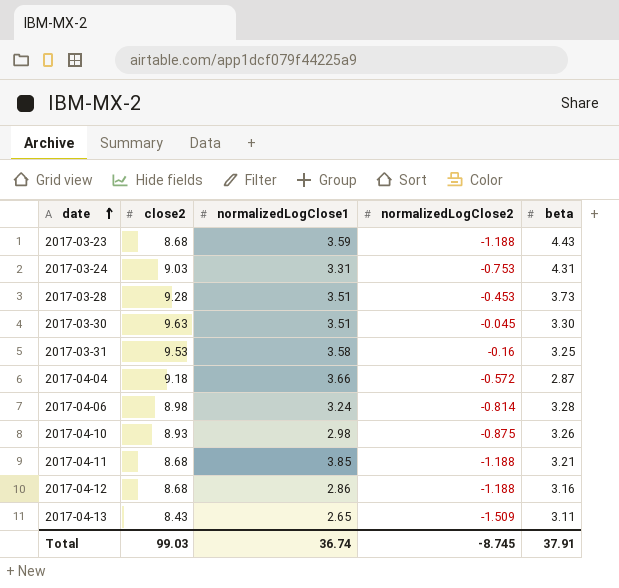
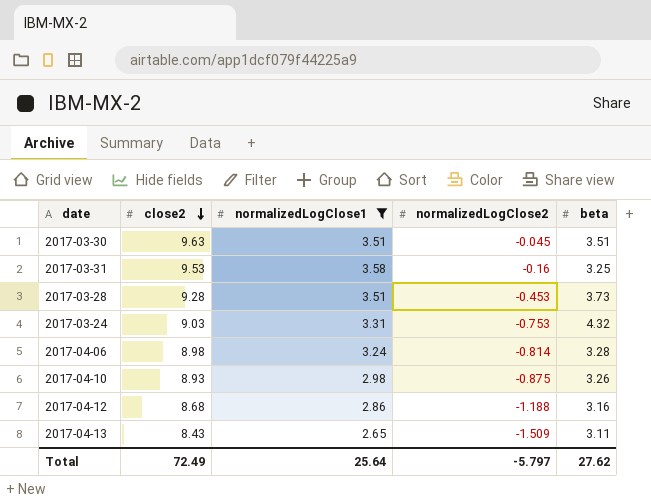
filter: none -> normalizedLogClose1 <= 3.58
row order: date ascending -> close2 descending
2017-03-30 | beta: 3.30 -> 3.51
2017-03-24 | beta: 4.31 -> 4.32
Total | close2: 99.03 -> 72.49
Total | normalizedLogClose1: 36.74 -> 25.64
Total | normalizedLogClose2: -8.745 -> -5.797
Total | beta: 37.91 -> 27.62

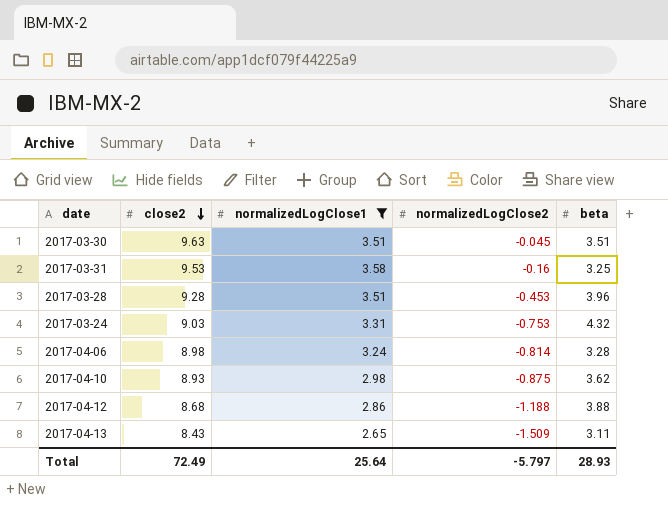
2017-03-28 | beta: 3.73 -> 3.96
2017-04-10 | beta: 3.26 -> 3.62
2017-04-12 | beta: 3.16 -> 3.88
Total | beta: 27.62 -> 28.93

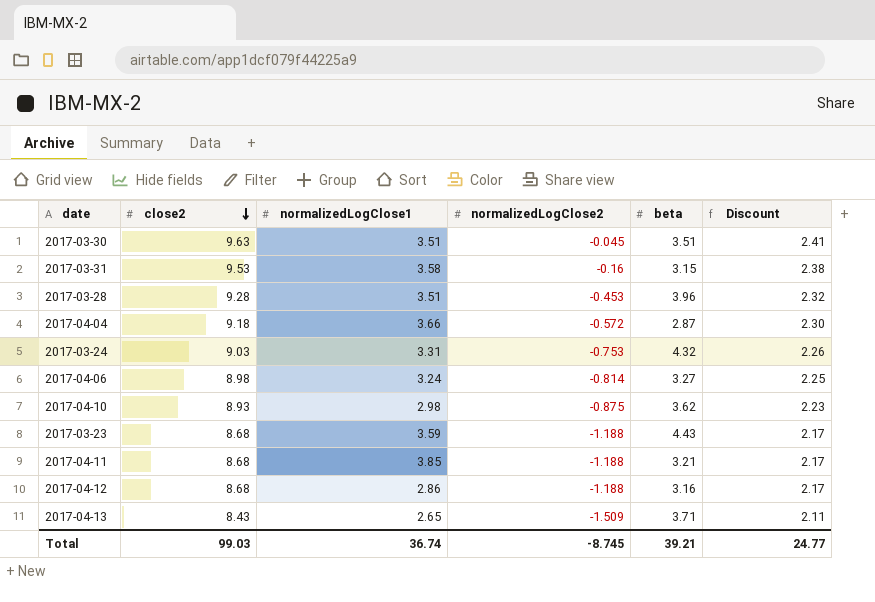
filter: normalizedLogClose1 <= 3.58 -> none
column Discount | formula: none -> [close2] * 0.25
2017-03-31 | beta: 3.25 -> 3.15
2017-04-06 | beta: 3.28 -> 3.27
2017-04-12 | beta: 3.88 -> 3.16
2017-04-13 | beta: 3.11 -> 3.71
Total | close2: 72.49 -> 99.03
Total | normalizedLogClose1: 25.64 -> 36.74
Total | normalizedLogClose2: -5.797 -> -8.745
Total | beta: 28.93 -> 39.21

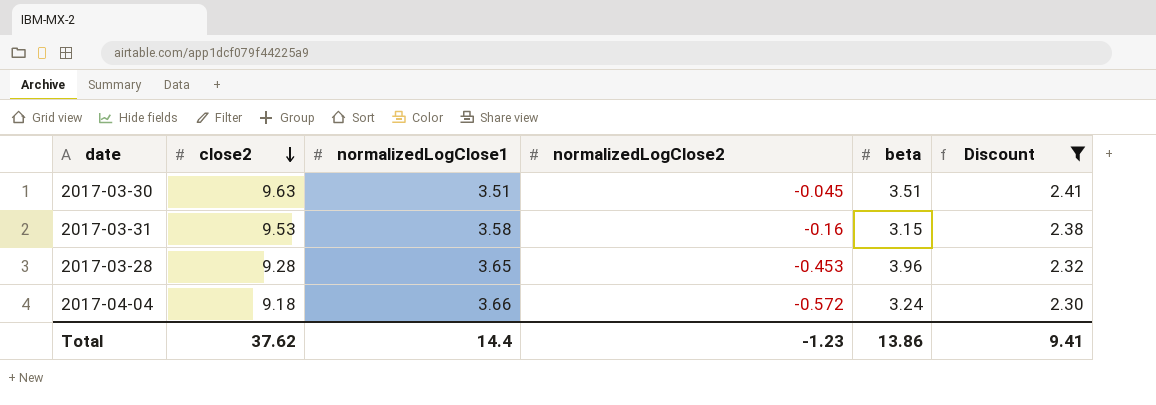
filter: none -> Discount >= 2.30
2017-03-28 | normalizedLogClose1: 3.51 -> 3.65
2017-04-04 | beta: 2.87 -> 3.24
Total | close2: 99.03 -> 37.62
Total | normalizedLogClose1: 36.74 -> 14.4
Total | normalizedLogClose2: -8.745 -> -1.23
Total | beta: 39.21 -> 13.86
Total | Discount: 24.77 -> 9.41

